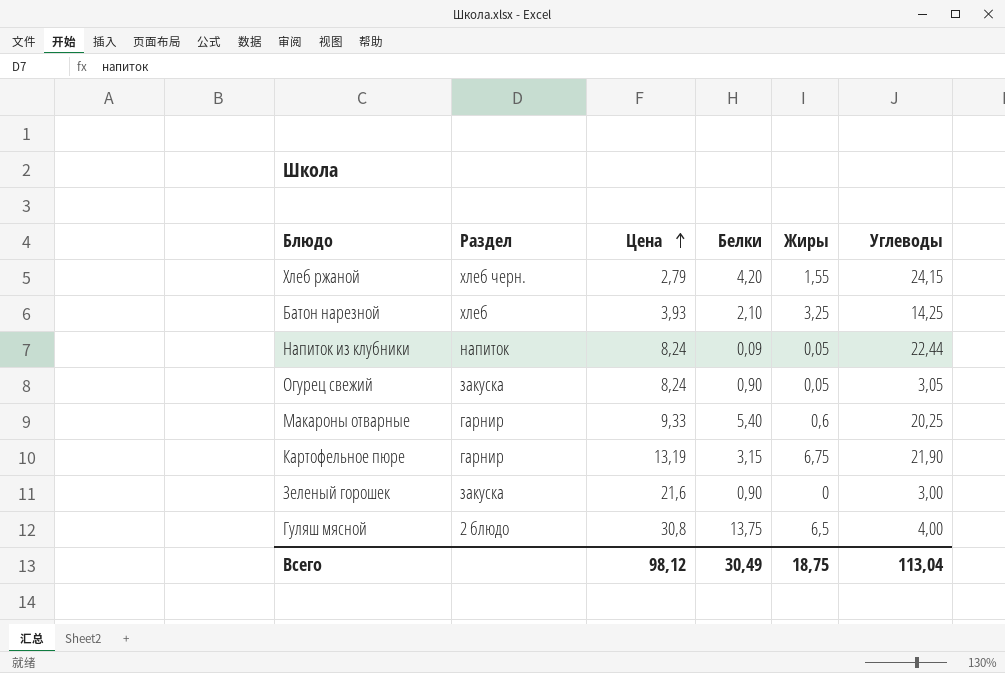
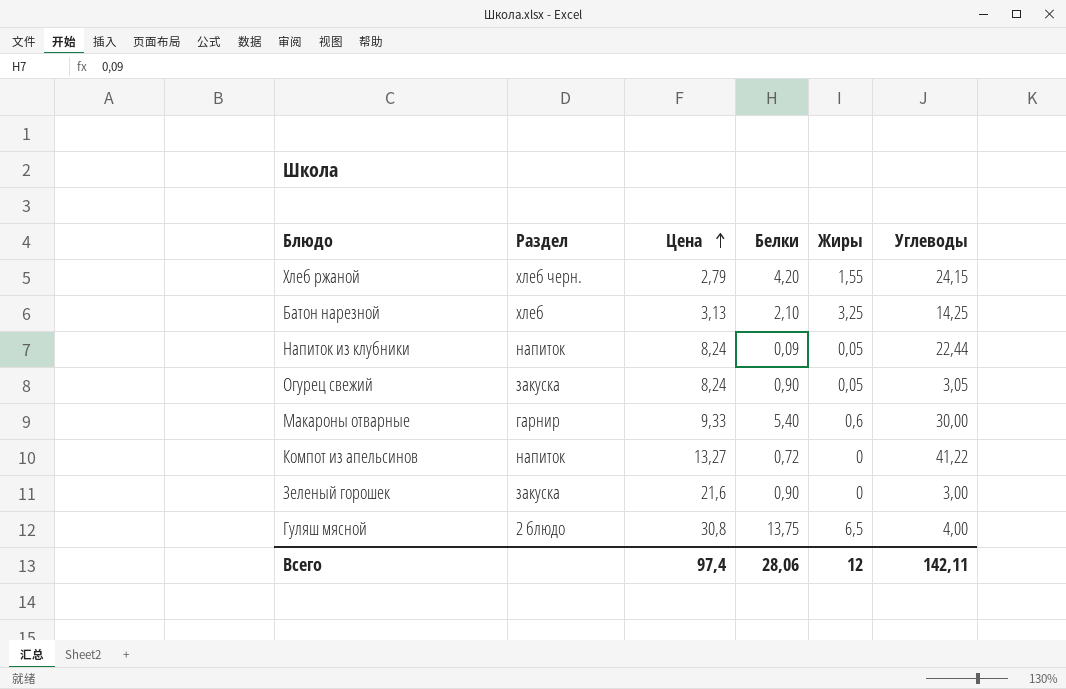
row Картофельное пюре: гарнир | 13,19 | 3,15 | 6,75 | 21,90 -> none
Батон нарезной | Цена: 3,93 -> 3,13
Макароны отварные | Углеводы: 20,25 -> 30,00
row Компот из апельсинов: none -> напиток | 13,27 | 0,72 | 0 | 41,22
Всего | Цена: 98,12 -> 97,4
Всего | Белки: 30,49 -> 28,06
Всего | Жиры: 18,75 -> 12
Всего | Углеводы: 113,04 -> 142,11

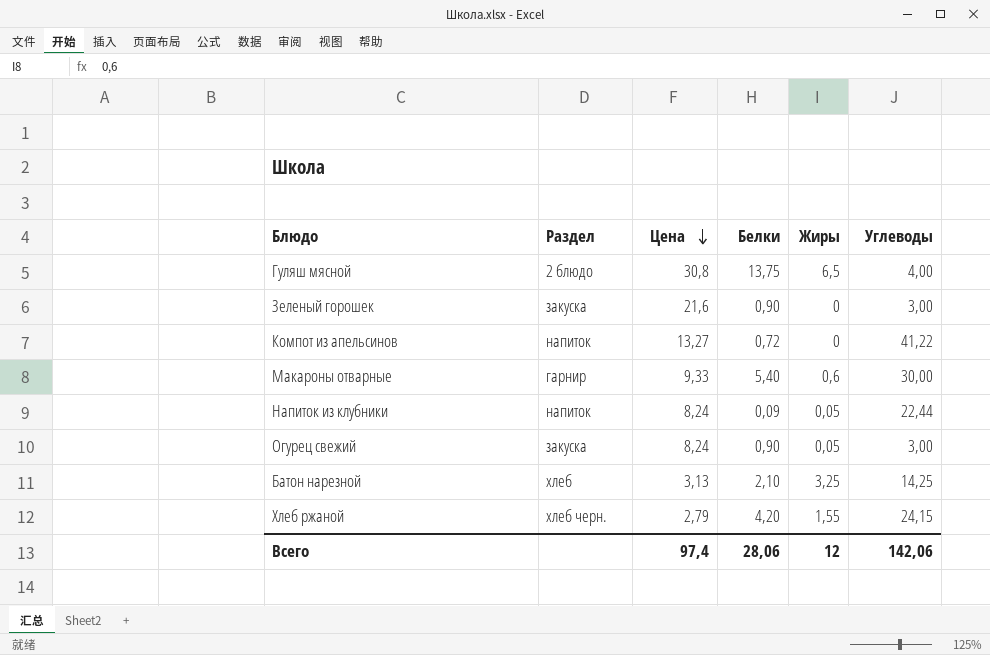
row order: Цена ascending -> Цена descending
Огурец свежий | Углеводы: 3,05 -> 3,00
Всего | Углеводы: 142,11 -> 142,06

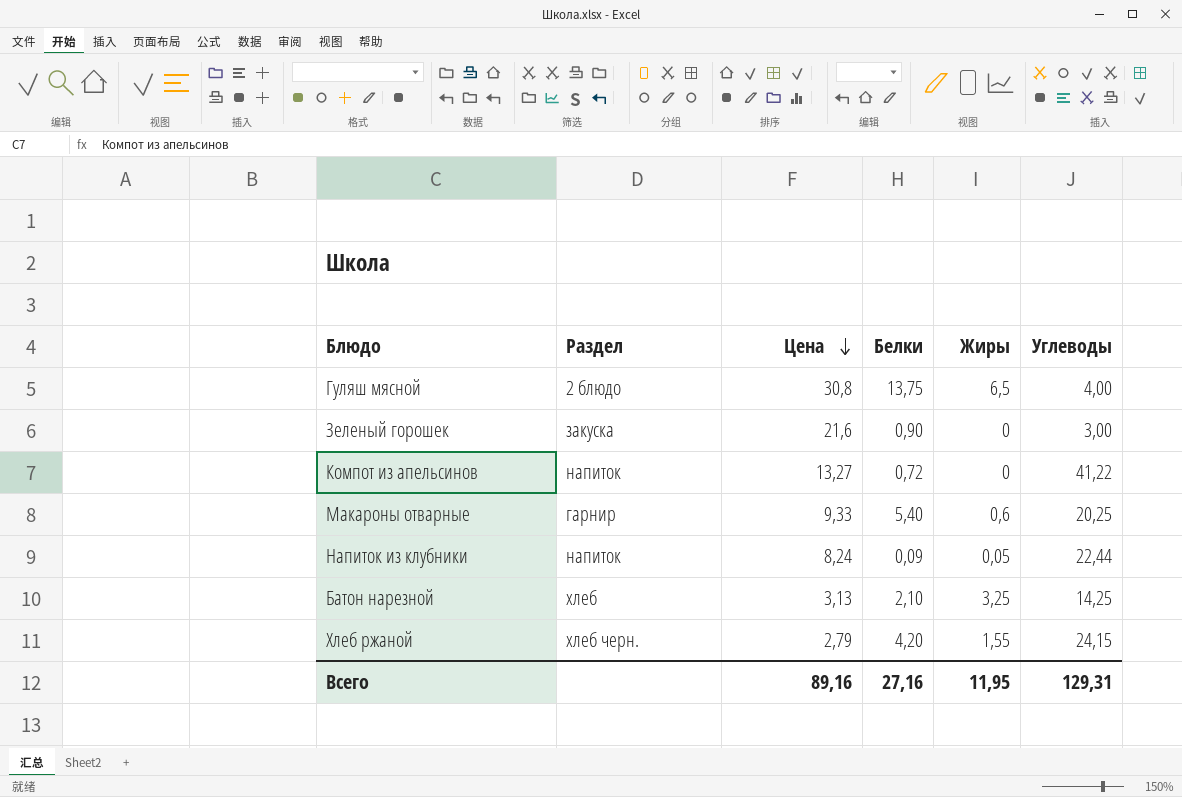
row Огурец свежий: закуска | 8,24 | 0,90 | 0,05 | 3,00 -> none
Макароны отварные | Углеводы: 30,00 -> 20,25
Всего | Цена: 97,4 -> 89,16
Всего | Белки: 28,06 -> 27,16
Всего | Жиры: 12 -> 11,95
Всего | Углеводы: 142,06 -> 129,31

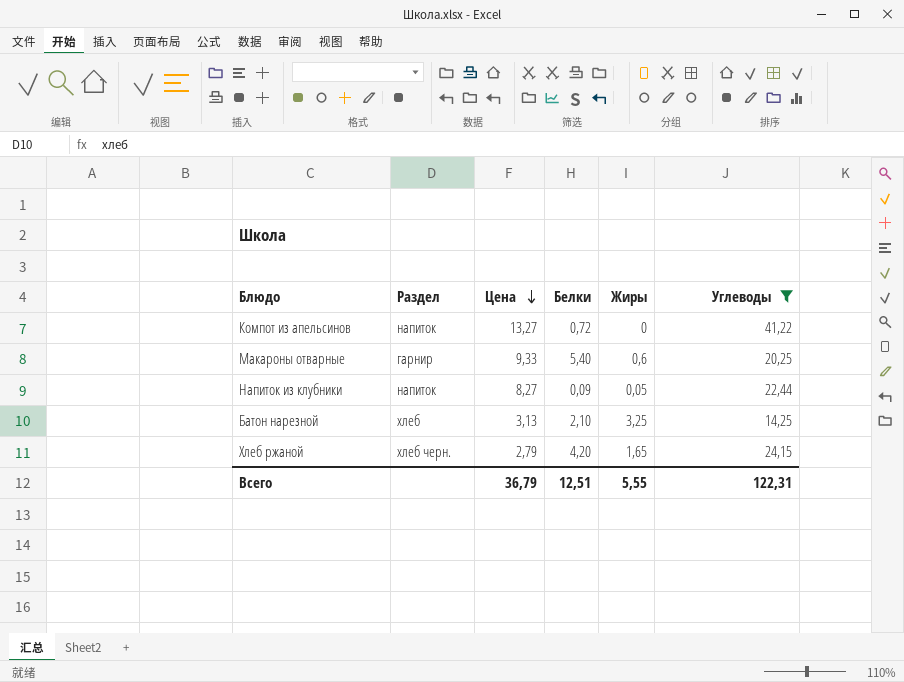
filter: none -> Углеводы >= 14,25
Напиток из клубники | Цена: 8,24 -> 8,27
Хлеб ржаной | Жиры: 1,55 -> 1,65
Всего | Цена: 89,16 -> 36,79
Всего | Белки: 27,16 -> 12,51
Всего | Жиры: 11,95 -> 5,55
Всего | Углеводы: 129,31 -> 122,31

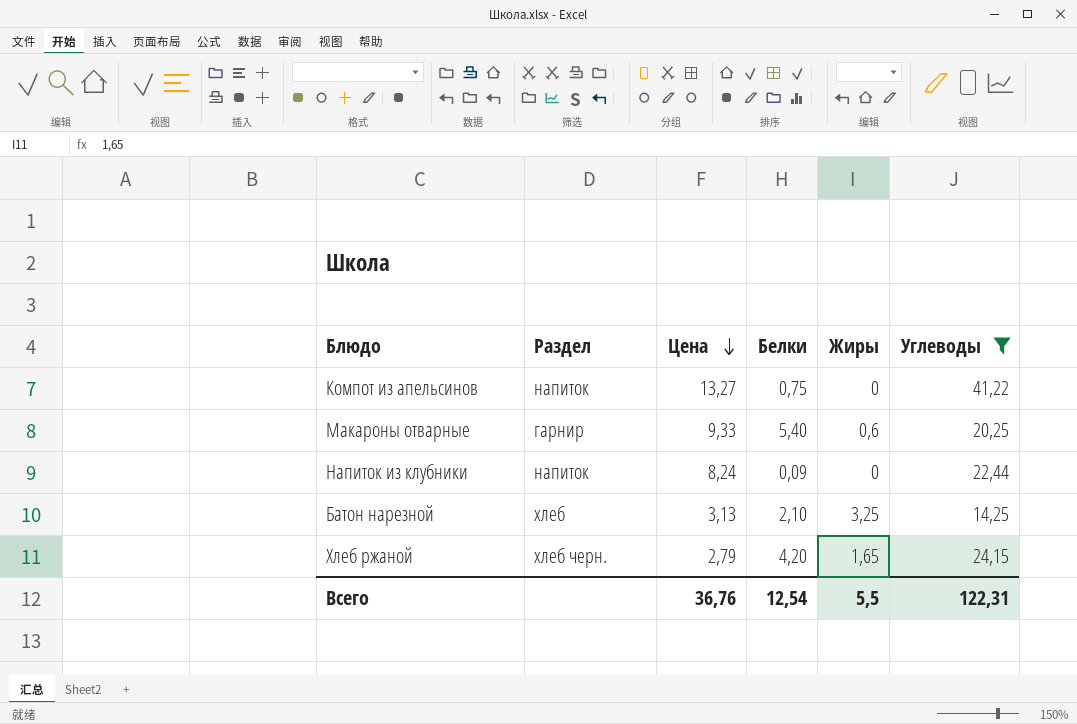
Компот из апельсинов | Белки: 0,72 -> 0,75
Напиток из клубники | Цена: 8,27 -> 8,24
Напиток из клубники | Жиры: 0,05 -> 0
Всего | Цена: 36,79 -> 36,76
Всего | Белки: 12,51 -> 12,54
Всего | Жиры: 5,55 -> 5,5

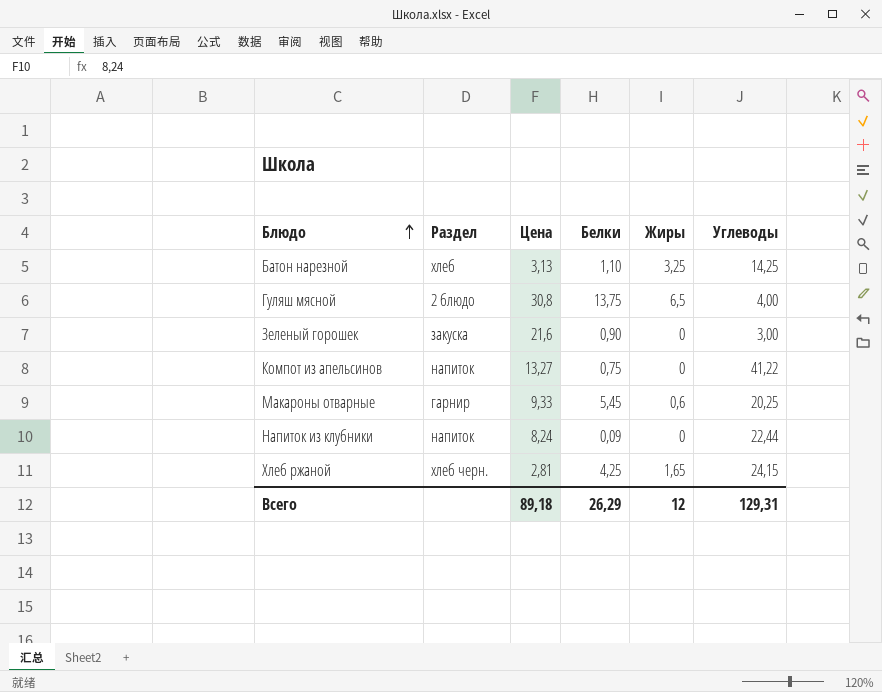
filter: Углеводы >= 14,25 -> none
row order: Цена descending -> Блюдо ascending
Батон нарезной | Белки: 2,10 -> 1,10
Макароны отварные | Белки: 5,40 -> 5,45
Хлеб ржаной | Цена: 2,79 -> 2,81
Хлеб ржаной | Белки: 4,20 -> 4,25
Всего | Цена: 36,76 -> 89,18
Всего | Белки: 12,54 -> 26,29
Всего | Жиры: 5,5 -> 12
Всего | Углеводы: 122,31 -> 129,31

